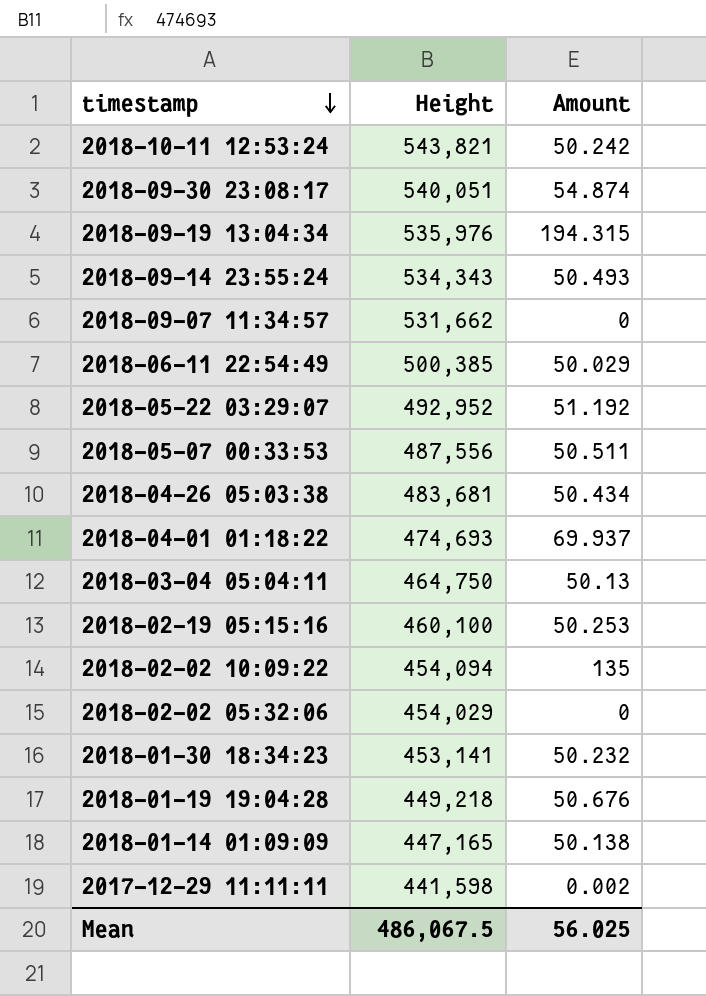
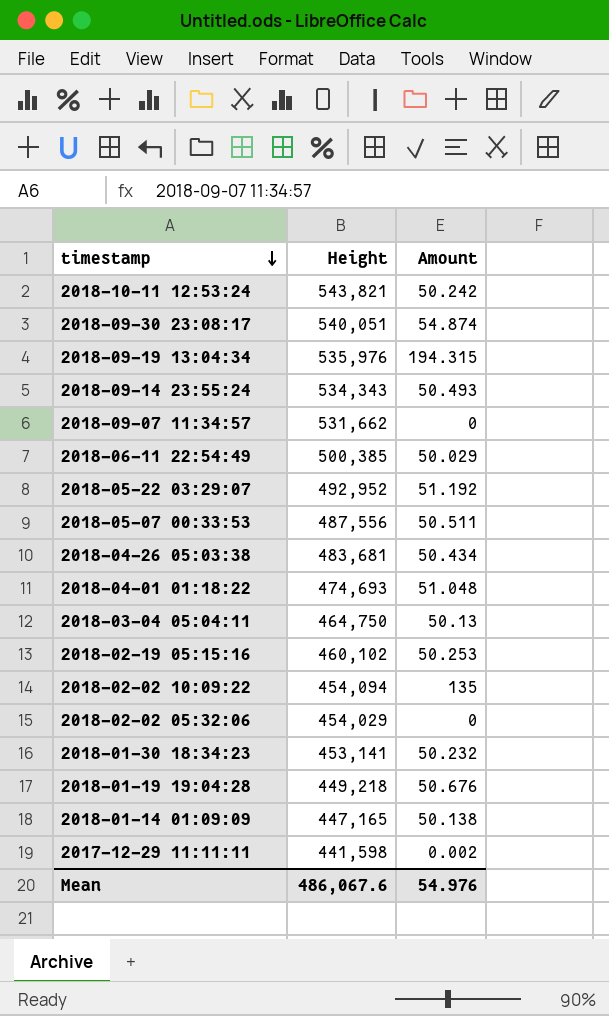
2018-04-01 01:18:22 | Amount: 69.937 -> 51.048
2018-02-19 05:15:16 | Height: 460,100 -> 460,102
Mean | Height: 486,067.5 -> 486,067.6
Mean | Amount: 56.025 -> 54.976

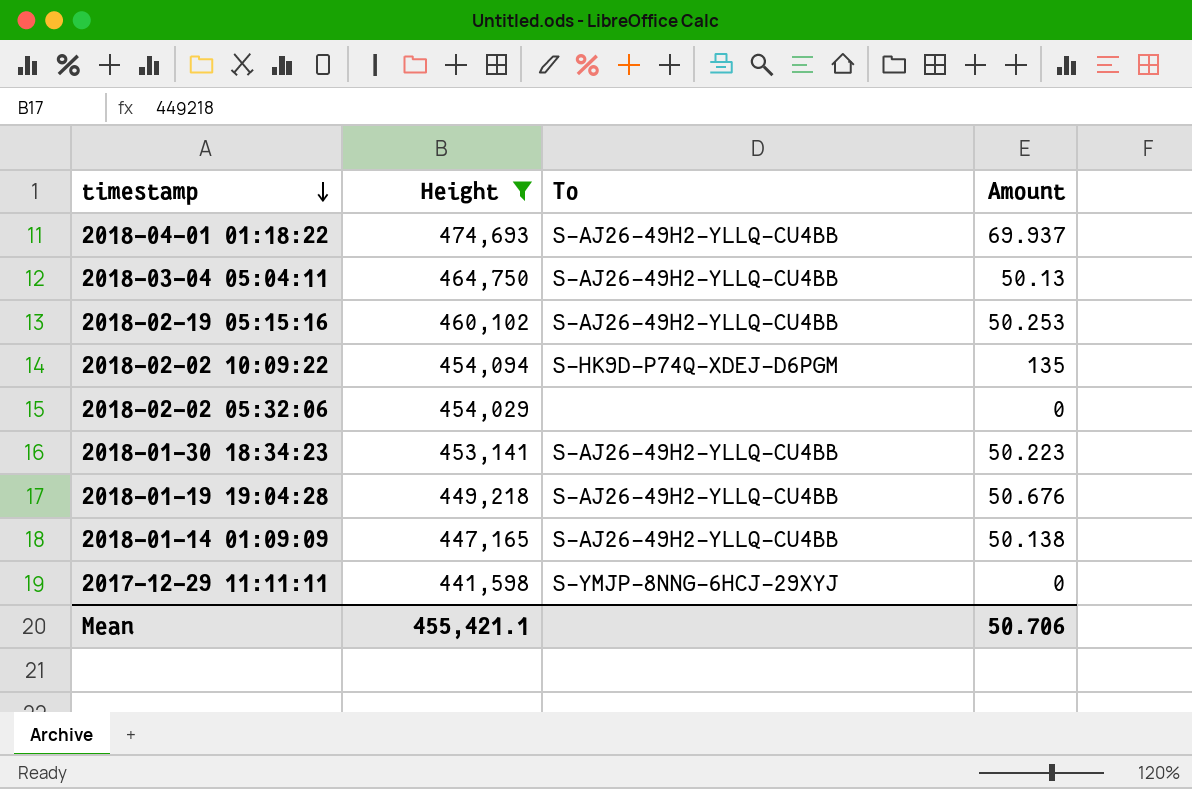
filter: none -> Height <= 474,693
column To | position: none -> 3
2018-04-01 01:18:22 | Amount: 51.048 -> 69.937
2018-01-30 18:34:23 | Amount: 50.232 -> 50.223
2017-12-29 11:11:11 | Amount: 0.002 -> 0
Mean | Height: 486,067.6 -> 455,421.1
Mean | Amount: 54.976 -> 50.706

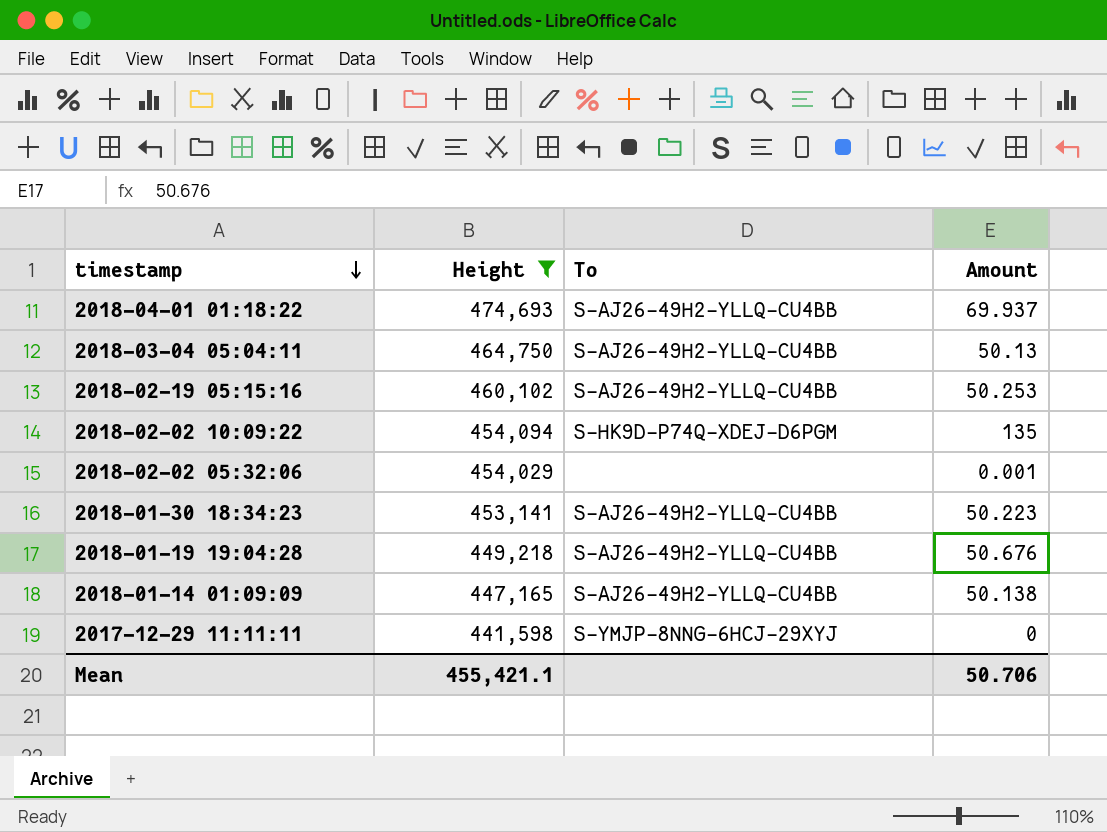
2018-02-02 05:32:06 | Amount: 0 -> 0.001

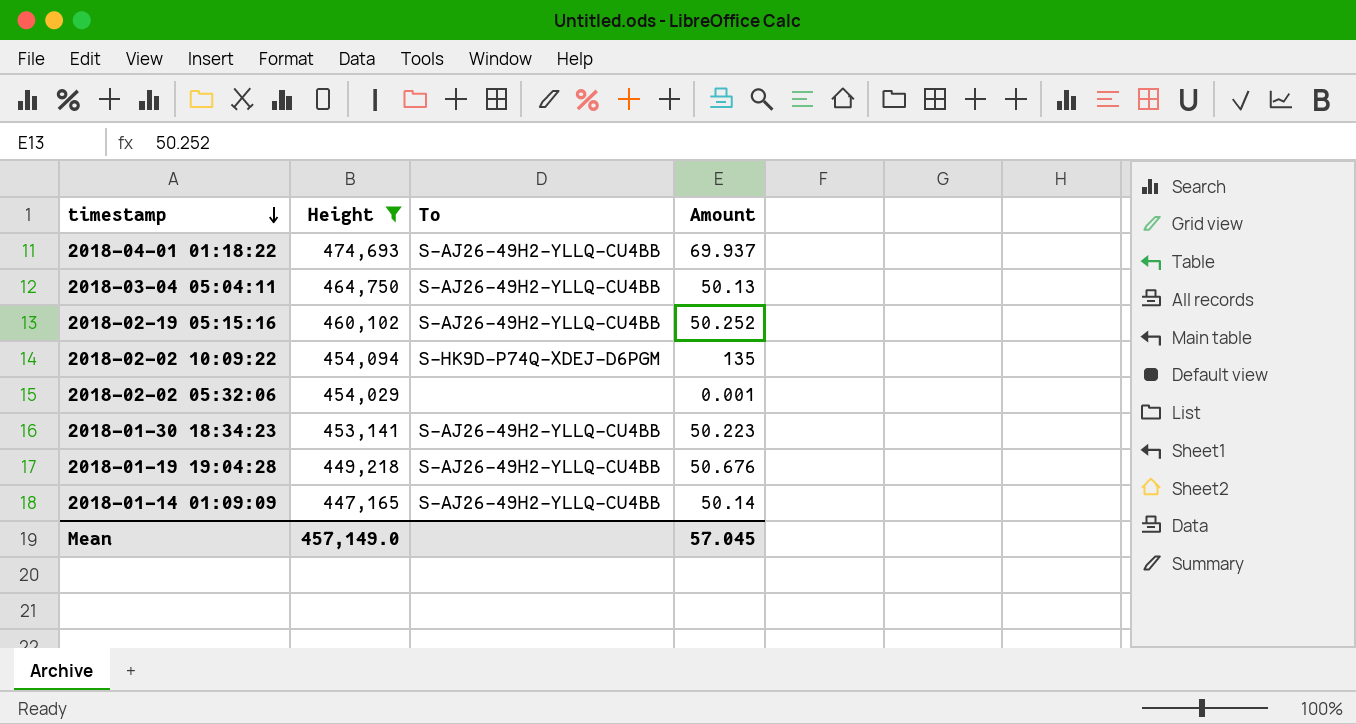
row 2017-12-29 11:11:11: 441,598 | S-YMJP-8NNG-6HCJ-29XYJ | 0 -> none
2018-02-19 05:15:16 | Amount: 50.253 -> 50.252
2018-01-14 01:09:09 | Amount: 50.138 -> 50.14
Mean | Height: 455,421.1 -> 457,149.0
Mean | Amount: 50.706 -> 57.045

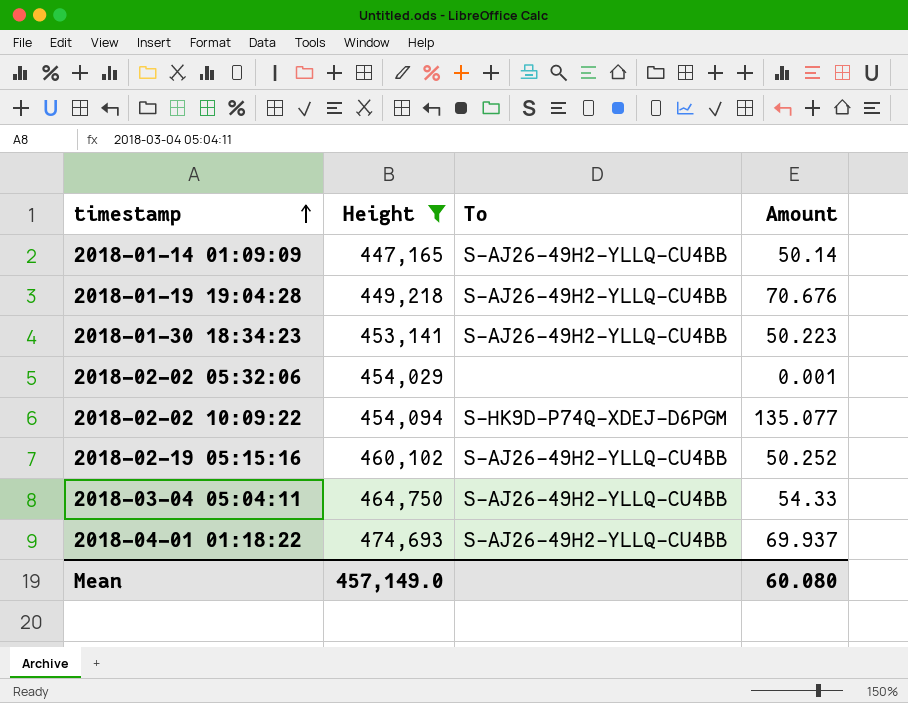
row order: timestamp descending -> timestamp ascending
2018-01-19 19:04:28 | Amount: 50.676 -> 70.676
2018-02-02 10:09:22 | Amount: 135 -> 135.077
2018-03-04 05:04:11 | Amount: 50.13 -> 54.33
Mean | Amount: 57.045 -> 60.080

